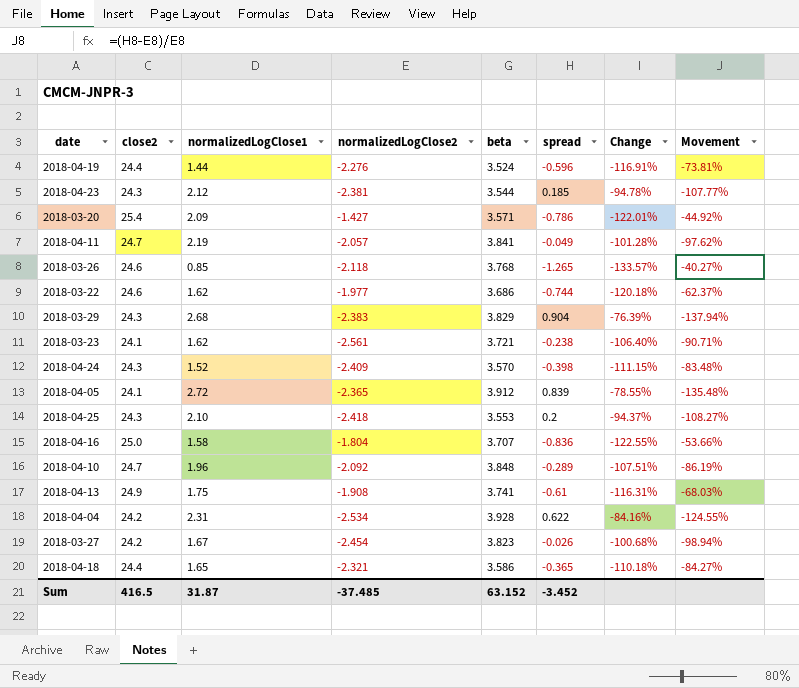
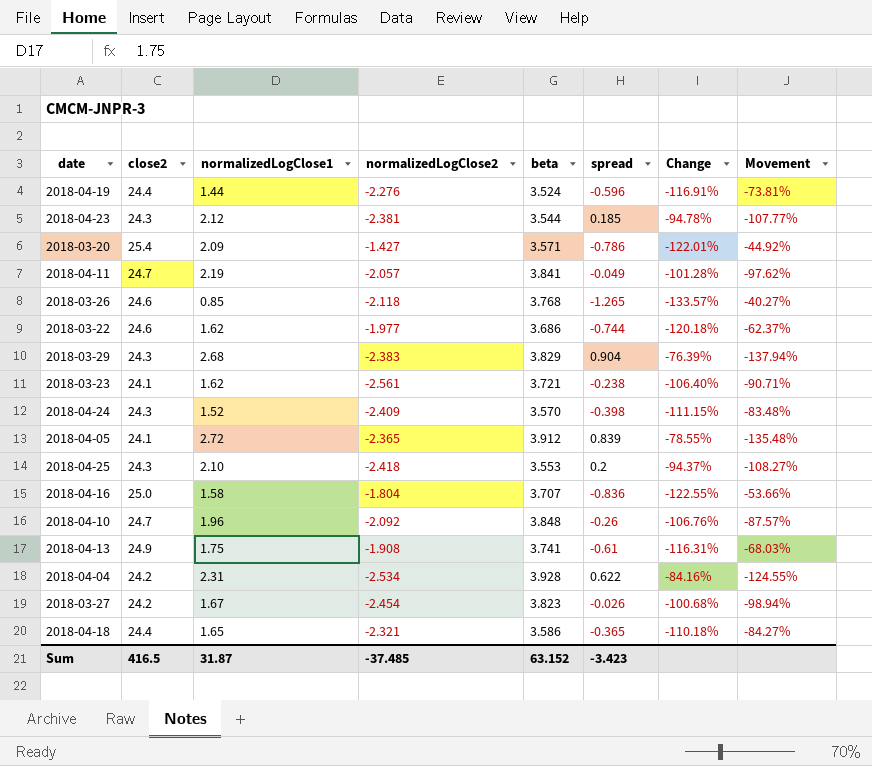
2018-04-10 | spread: -0.289 -> -0.26
2018-04-10 | Change: -107.51% -> -106.76%
2018-04-10 | Movement: -86.19% -> -87.57%
Sum | spread: -3.452 -> -3.423

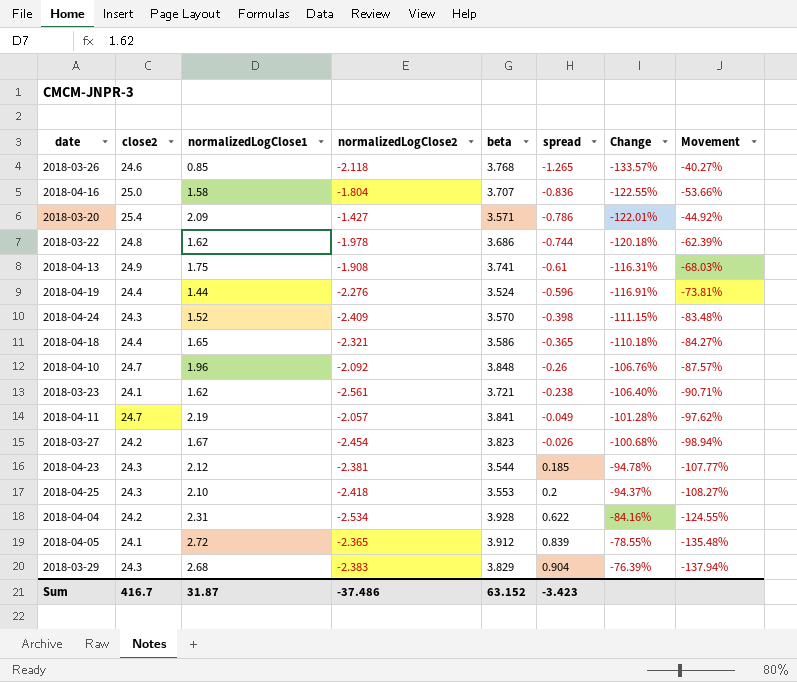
row order: none -> spread ascending
2018-03-22 | close2: 24.6 -> 24.8
2018-03-22 | normalizedLogClose2: -1.977 -> -1.978
2018-03-22 | Movement: -62.37% -> -62.39%
Sum | close2: 416.5 -> 416.7
Sum | normalizedLogClose2: -37.485 -> -37.486

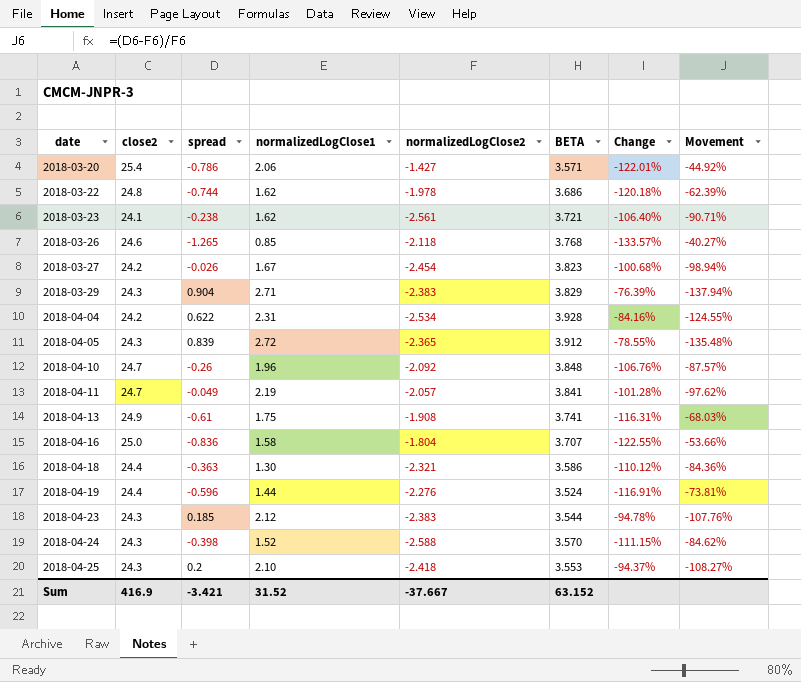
row order: spread ascending -> date ascending
column spread | position: 6 -> 3
column name: beta -> BETA
2018-03-20 | normalizedLogClose1: 2.09 -> 2.06
2018-03-29 | normalizedLogClose1: 2.68 -> 2.71
2018-04-05 | close2: 24.1 -> 24.3
2018-04-18 | spread: -0.365 -> -0.363
2018-04-18 | normalizedLogClose1: 1.65 -> 1.30
2018-04-18 | Change: -110.18% -> -110.12%
2018-04-18 | Movement: -84.27% -> -84.36%
2018-04-23 | normalizedLogClose2: -2.381 -> -2.383
2018-04-23 | Movement: -107.77% -> -107.76%
2018-04-24 | normalizedLogClose2: -2.409 -> -2.588
2018-04-24 | Movement: -83.48% -> -84.62%
Sum | close2: 416.7 -> 416.9
Sum | spread: -3.423 -> -3.421
Sum | normalizedLogClose1: 31.87 -> 31.52
Sum | normalizedLogClose2: -37.486 -> -37.667

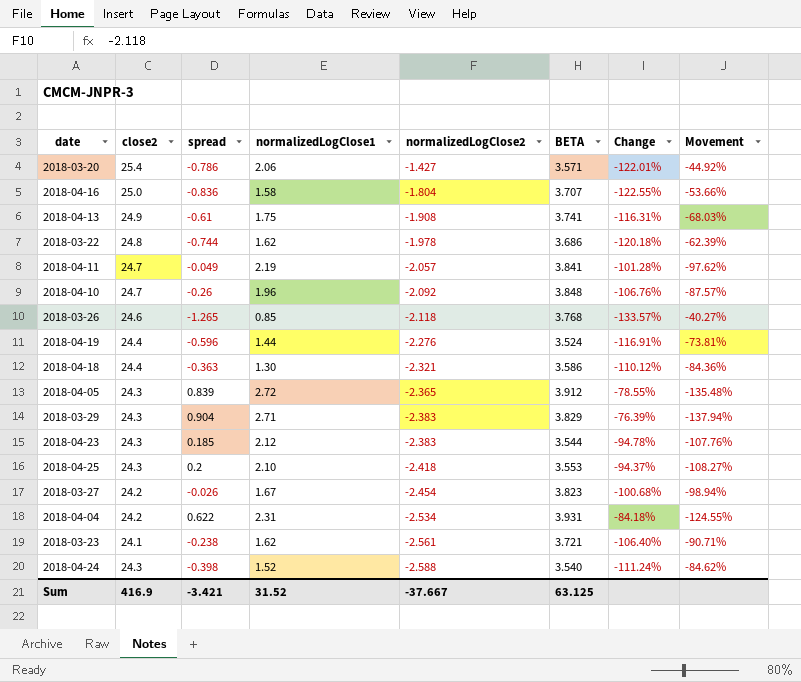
row order: date ascending -> normalizedLogClose2 descending
2018-04-04 | BETA: 3.928 -> 3.931
2018-04-04 | Change: -84.16% -> -84.18%
2018-04-24 | BETA: 3.570 -> 3.540
2018-04-24 | Change: -111.15% -> -111.24%
Sum | BETA: 63.152 -> 63.125

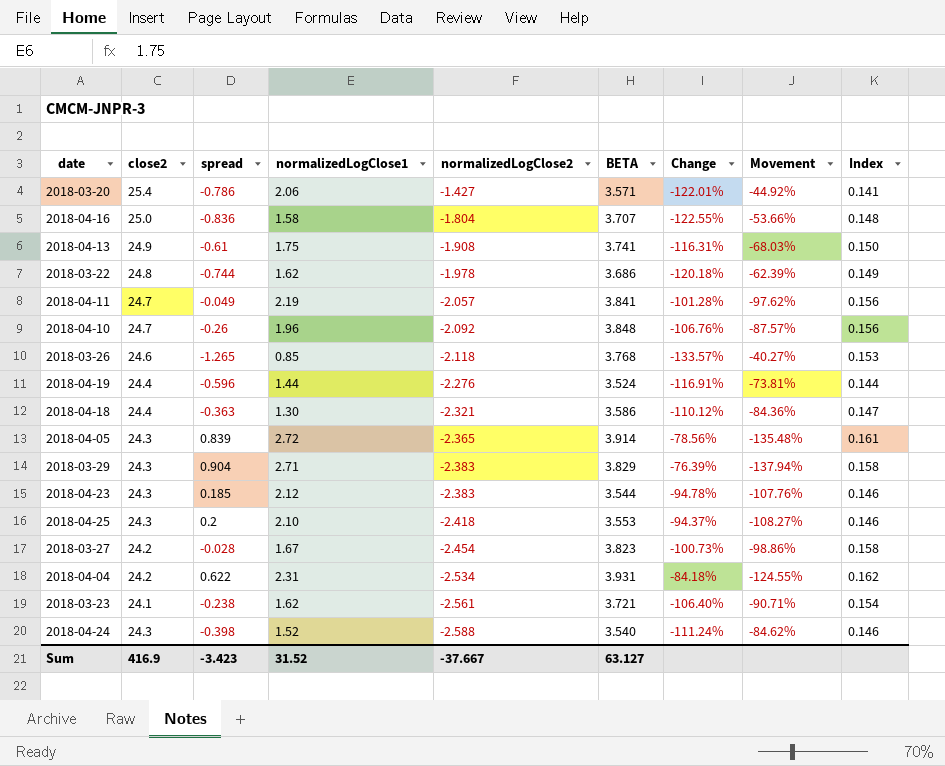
column Index | formula: none -> [BETA] / [close2]
2018-04-05 | BETA: 3.912 -> 3.914
2018-04-05 | Change: -78.55% -> -78.56%
2018-03-27 | spread: -0.026 -> -0.028
2018-03-27 | Change: -100.68% -> -100.73%
2018-03-27 | Movement: -98.94% -> -98.86%
Sum | spread: -3.421 -> -3.423
Sum | BETA: 63.125 -> 63.127

